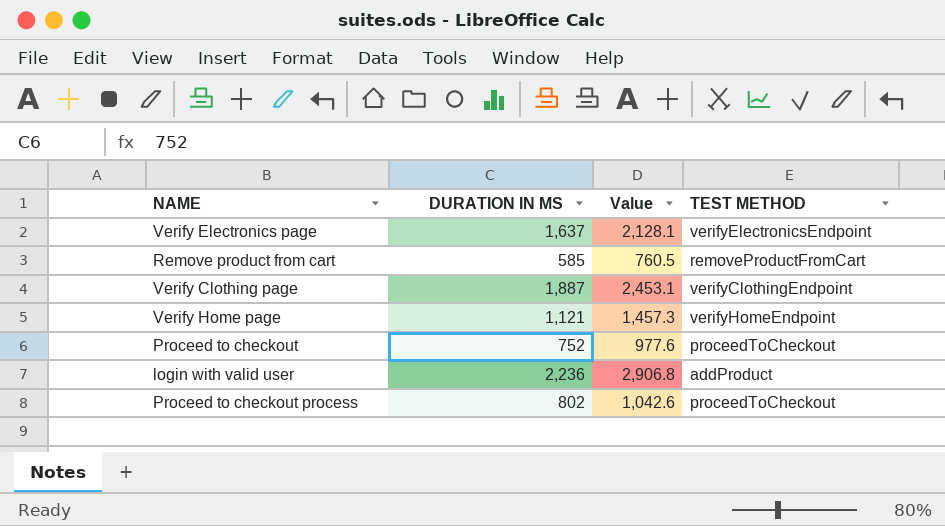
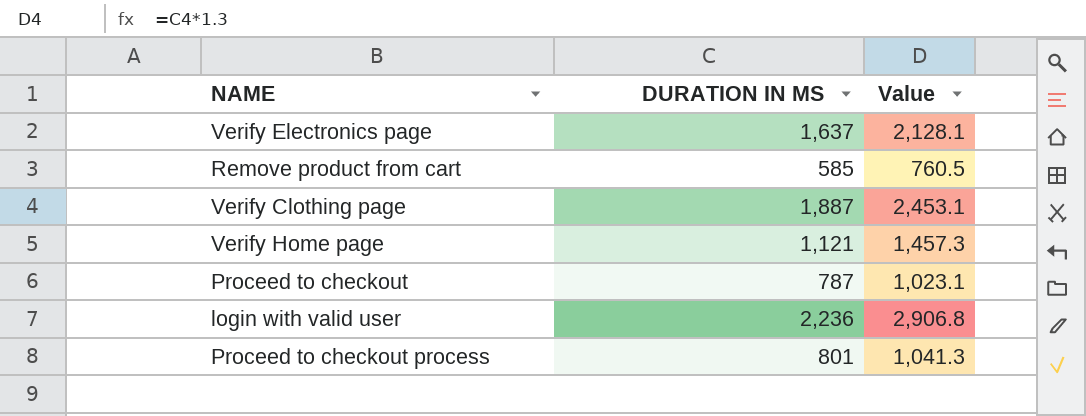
column TEST METHOD | position: 4 -> none
Proceed to checkout | DURATION IN MS: 752 -> 787
Proceed to checkout | Value: 977.6 -> 1,023.1
Proceed to checkout process | DURATION IN MS: 802 -> 801
Proceed to checkout process | Value: 1,042.6 -> 1,041.3

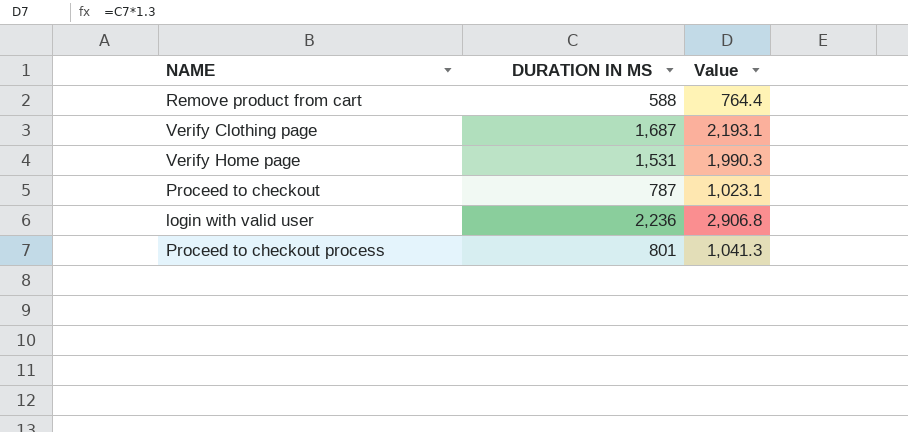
row Verify Electronics page: 1,637 | 2,128.1 -> none
Remove product from cart | DURATION IN MS: 585 -> 588
Remove product from cart | Value: 760.5 -> 764.4
Verify Clothing page | DURATION IN MS: 1,887 -> 1,687
Verify Clothing page | Value: 2,453.1 -> 2,193.1
Verify Home page | DURATION IN MS: 1,121 -> 1,531
Verify Home page | Value: 1,457.3 -> 1,990.3

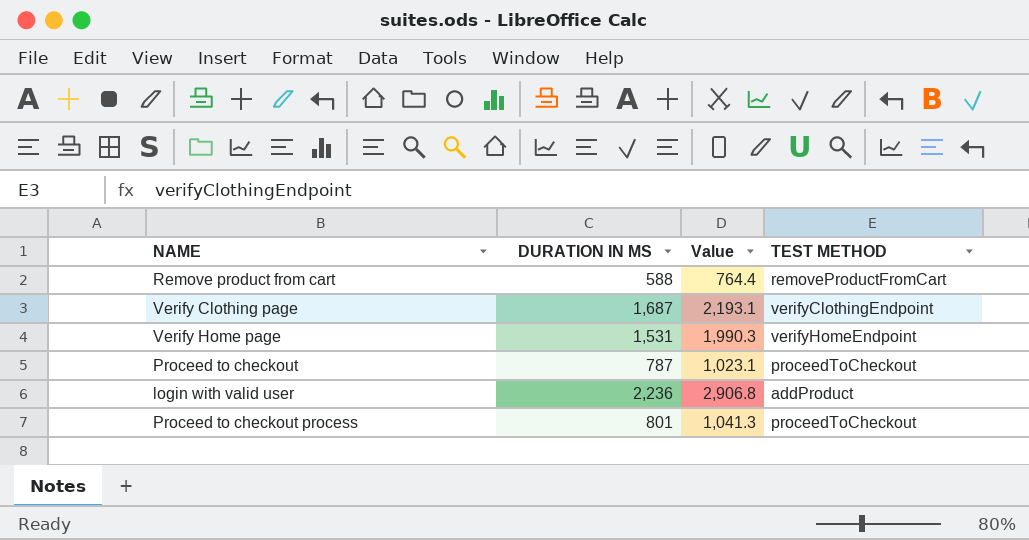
column TEST METHOD | position: none -> 4

